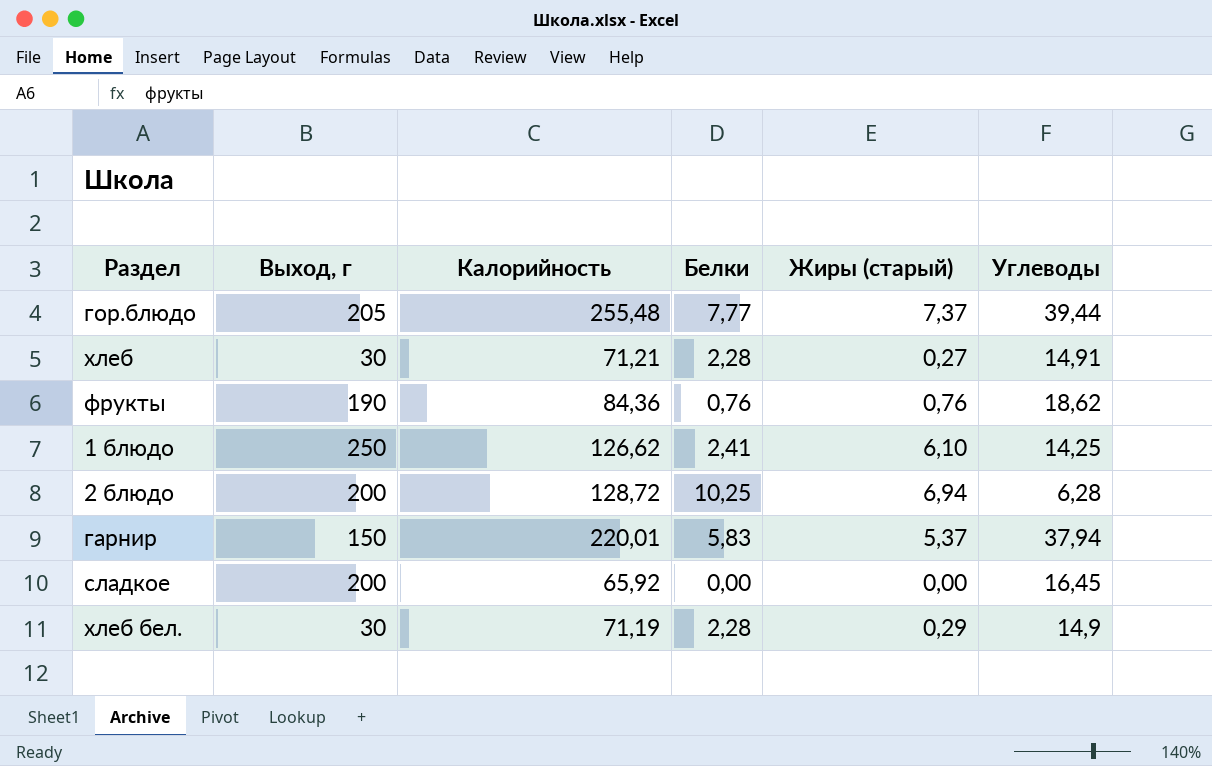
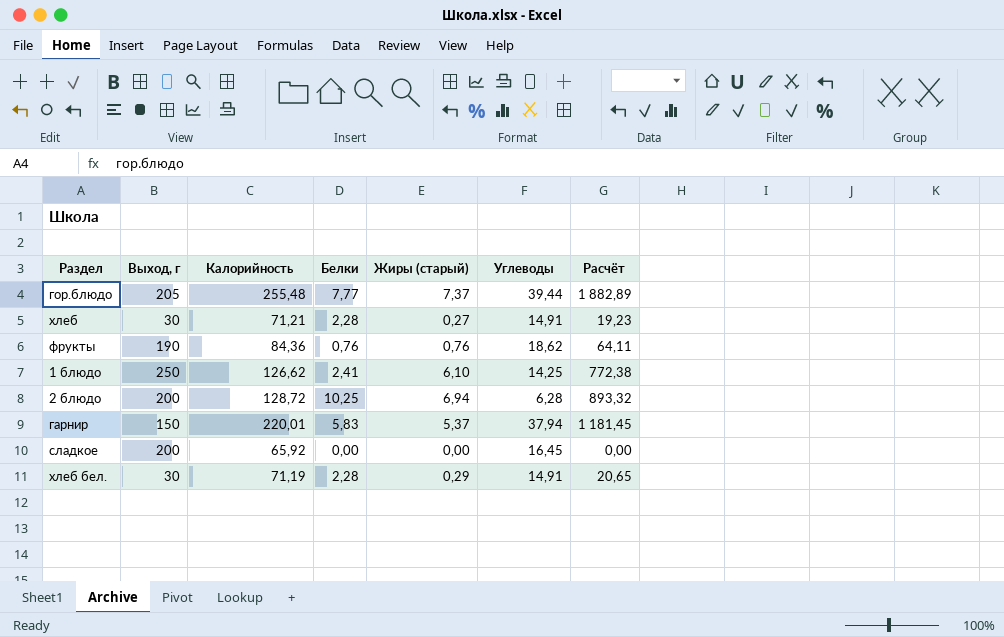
column Расчёт | formula: none -> [Калорийность] * [Жиры (старый)]
хлеб бел. | Углеводы: 14,9 -> 14,91

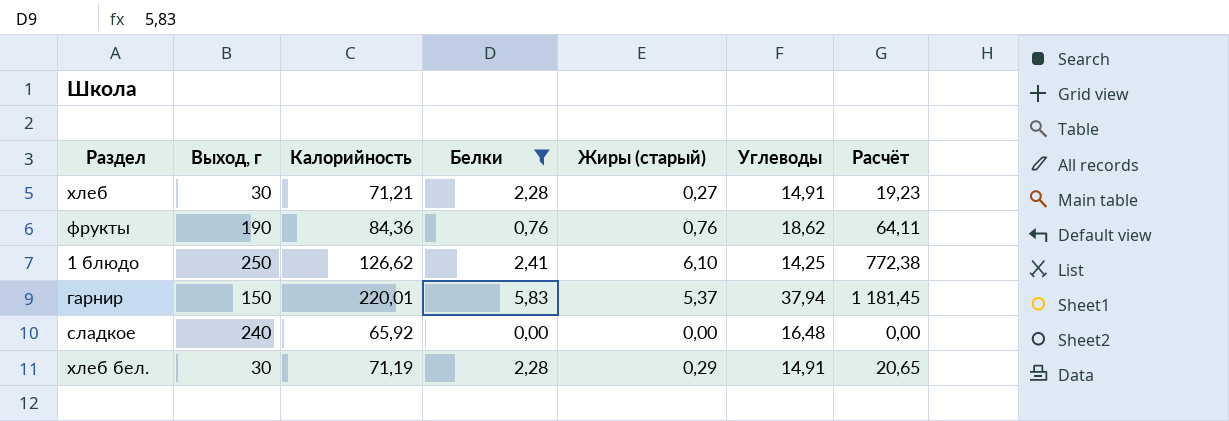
filter: none -> Белки <= 5,83
сладкое | Выход, г: 200 -> 240
сладкое | Углеводы: 16,45 -> 16,48

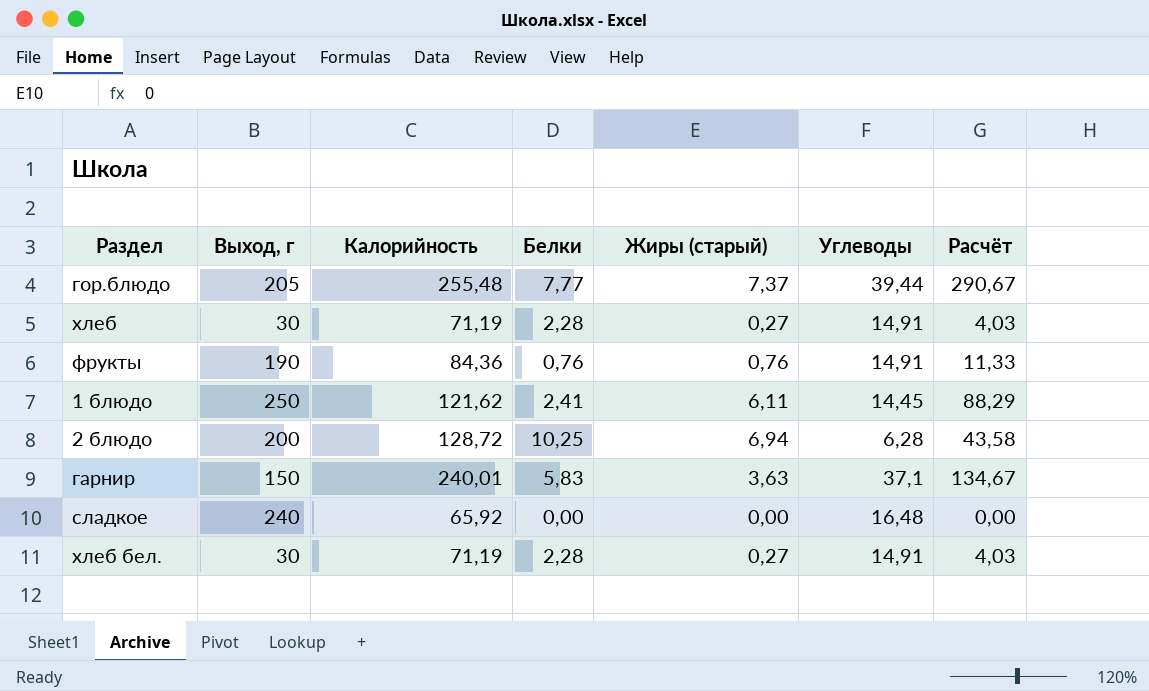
filter: Белки <= 5,83 -> none
column Расчёт | formula: [Калорийность] * [Жиры (старый)] -> [Жиры (старый)] * [Углеводы]
хлеб | Калорийность: 71,21 -> 71,19
фрукты | Углеводы: 18,62 -> 14,91
1 блюдо | Калорийность: 126,62 -> 121,62
1 блюдо | Жиры (старый): 6,10 -> 6,11
1 блюдо | Углеводы: 14,25 -> 14,45
гарнир | Калорийность: 220,01 -> 240,01
гарнир | Жиры (старый): 5,37 -> 3,63
гарнир | Углеводы: 37,94 -> 37,1
хлеб бел. | Жиры (старый): 0,29 -> 0,27

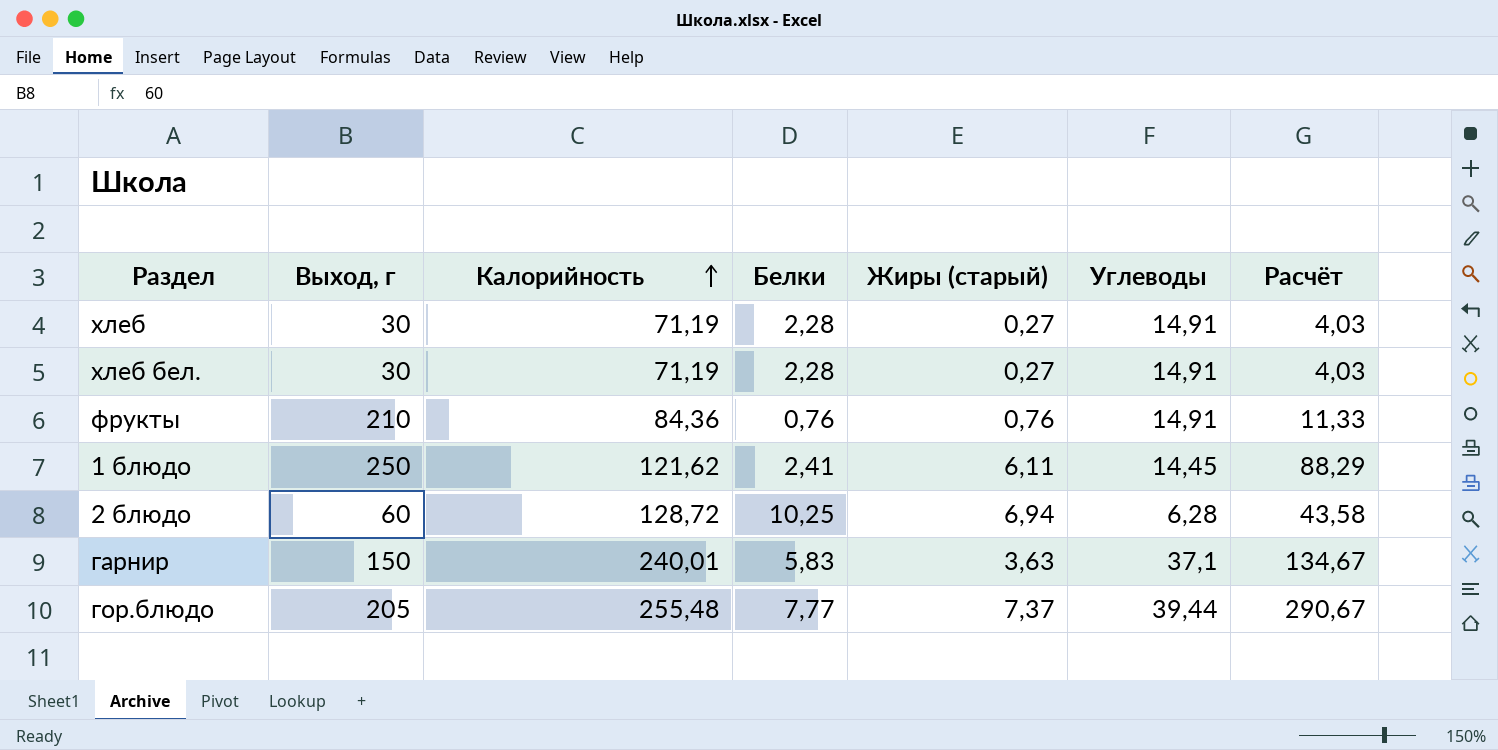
row order: none -> Калорийность ascending
row сладкое: 240 | 65,92 | 0,00 | 0,00 | 16,48 | 0,00 -> none
фрукты | Выход, г: 190 -> 210
2 блюдо | Выход, г: 200 -> 60

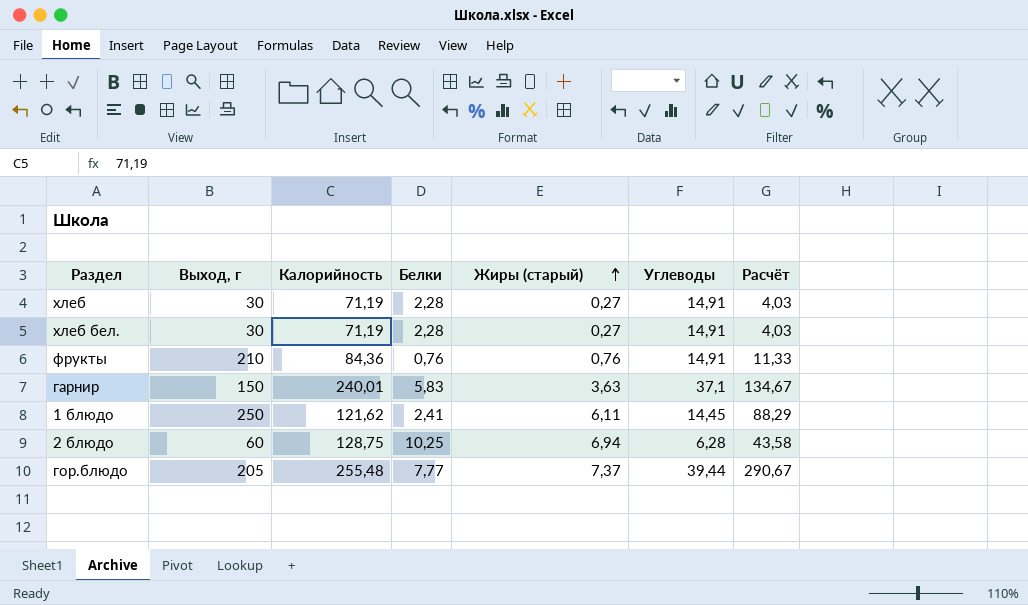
row order: Калорийность ascending -> Жиры (старый) ascending
2 блюдо | Калорийность: 128,72 -> 128,75

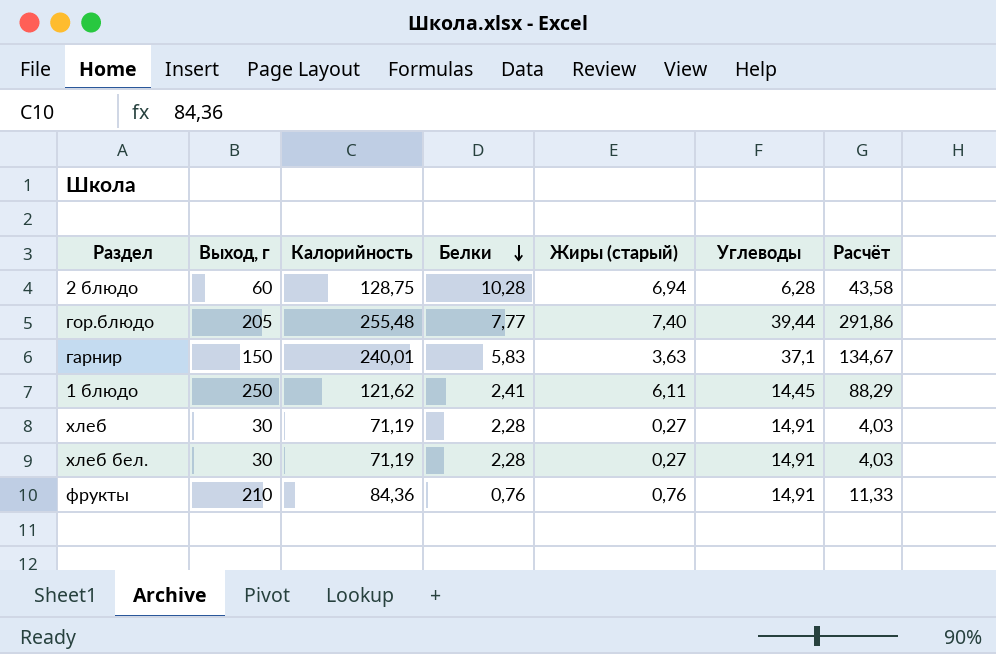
row order: Жиры (старый) ascending -> Белки descending
2 блюдо | Белки: 10,25 -> 10,28
гор.блюдо | Жиры (старый): 7,37 -> 7,40
гор.блюдо | Расчёт: 290,67 -> 291,86

